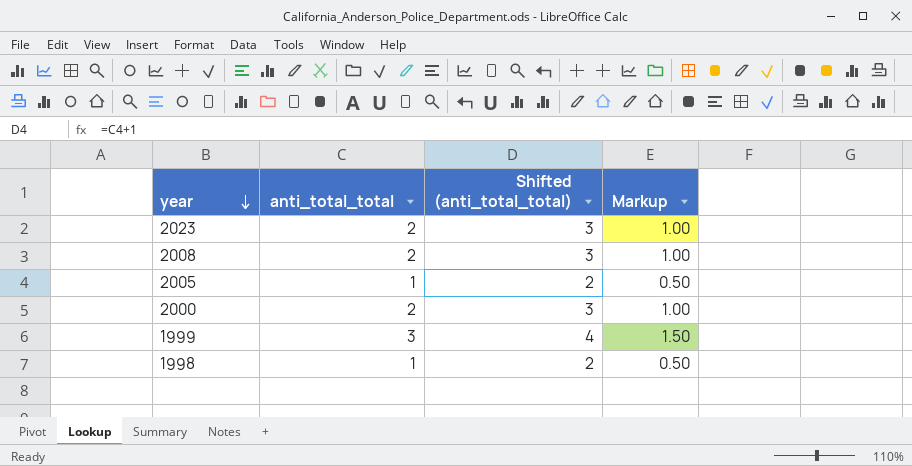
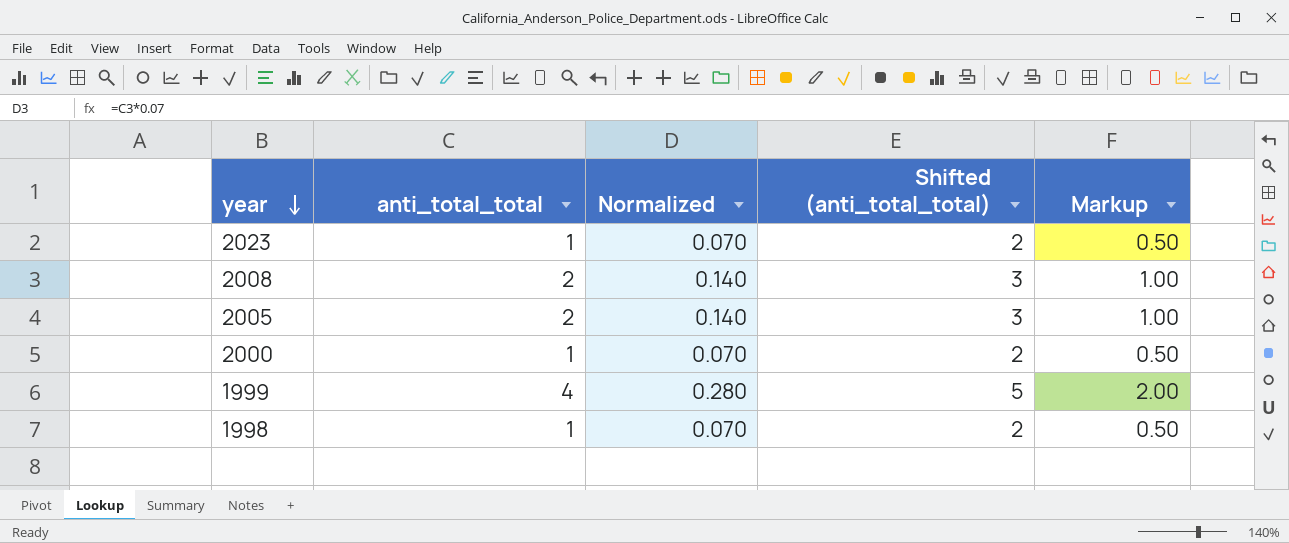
column Normalized | formula: none -> [anti_total_total] * 0.07
2023 | anti_total_total: 2 -> 1
2023 | Shifted (anti_total_total): 3 -> 2
2023 | Markup: 1.00 -> 0.50
2005 | anti_total_total: 1 -> 2
2005 | Shifted (anti_total_total): 2 -> 3
2005 | Markup: 0.50 -> 1.00
2000 | anti_total_total: 2 -> 1
2000 | Shifted (anti_total_total): 3 -> 2
2000 | Markup: 1.00 -> 0.50
1999 | anti_total_total: 3 -> 4
1999 | Shifted (anti_total_total): 4 -> 5
1999 | Markup: 1.50 -> 2.00

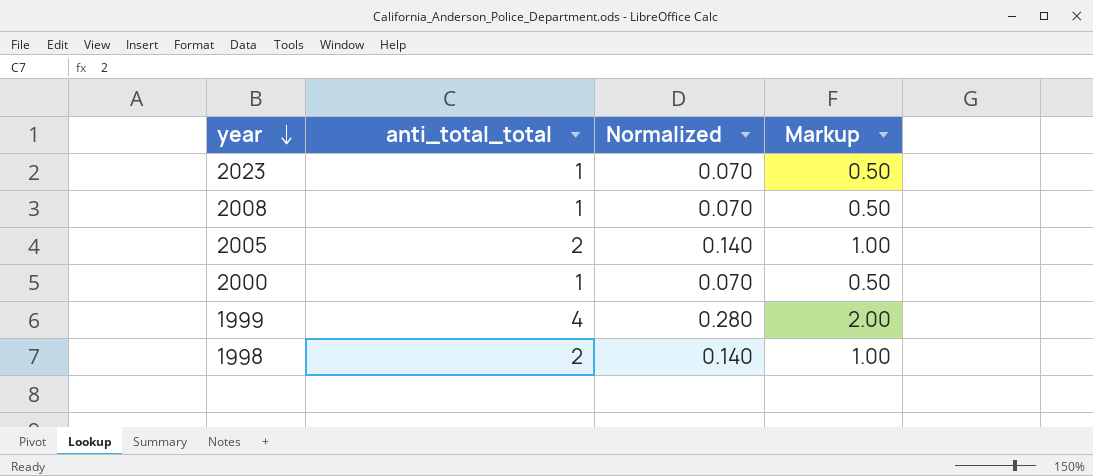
column Shifted (anti_total_total) | formula: [anti_total_total] + 1 -> none
2008 | anti_total_total: 2 -> 1
2008 | Normalized: 0.140 -> 0.070
2008 | Markup: 1.00 -> 0.50
1998 | anti_total_total: 1 -> 2
1998 | Normalized: 0.070 -> 0.140
1998 | Markup: 0.50 -> 1.00

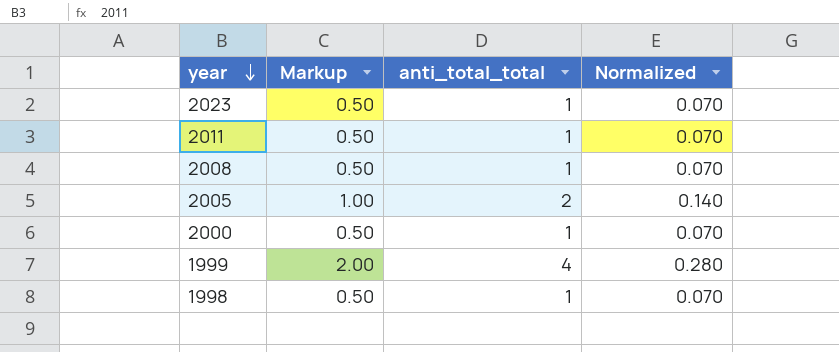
column Markup | position: 4 -> 2
row 2011: none -> 0.50 | 1 | 0.070
1998 | Markup: 1.00 -> 0.50
1998 | anti_total_total: 2 -> 1
1998 | Normalized: 0.140 -> 0.070

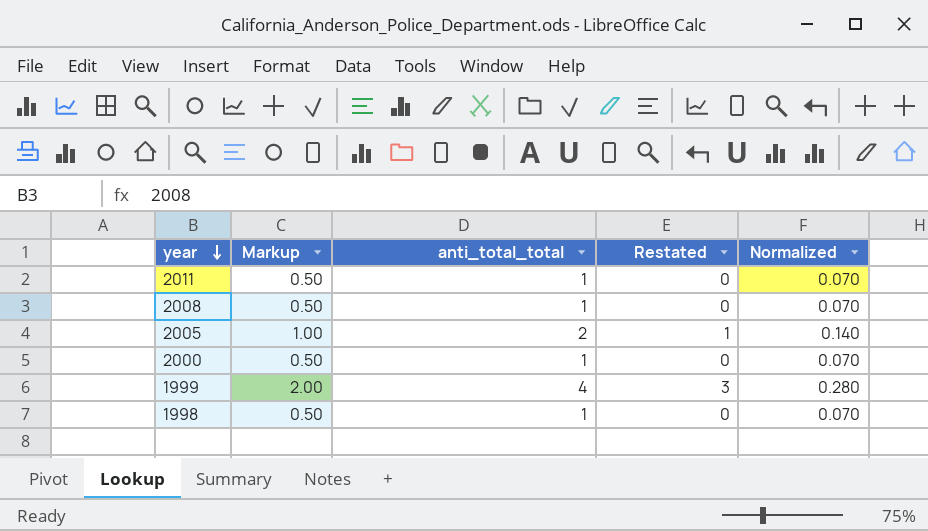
column Restated | formula: none -> [anti_total_total] - 1
row 2023: 0.50 | 1 | 0.070 -> none

